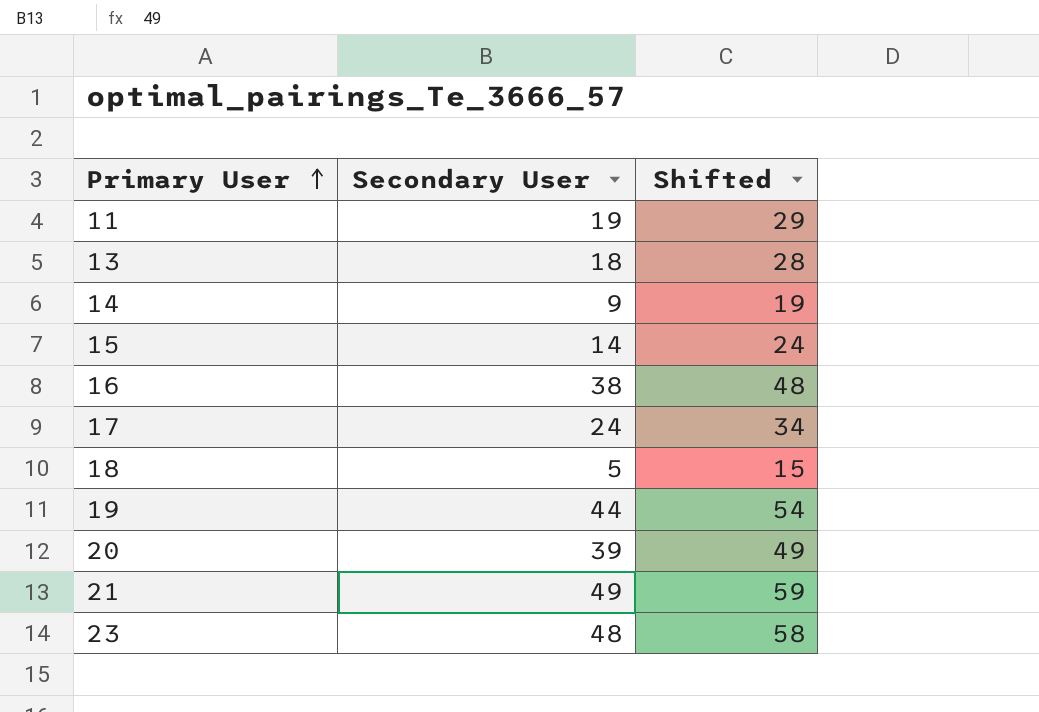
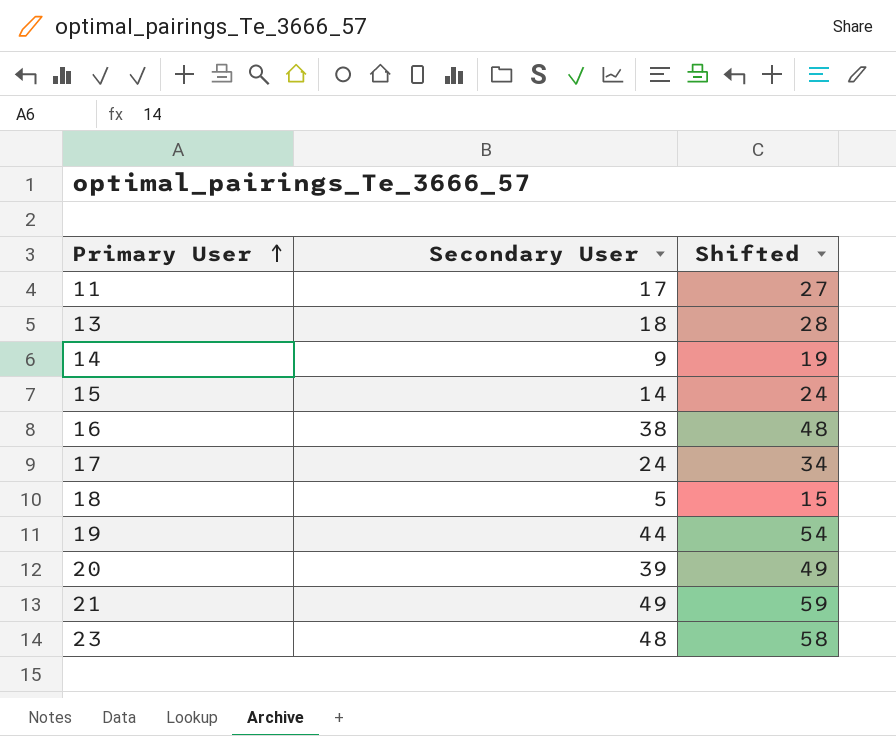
11 | Secondary User: 19 -> 17
11 | Shifted: 29 -> 27

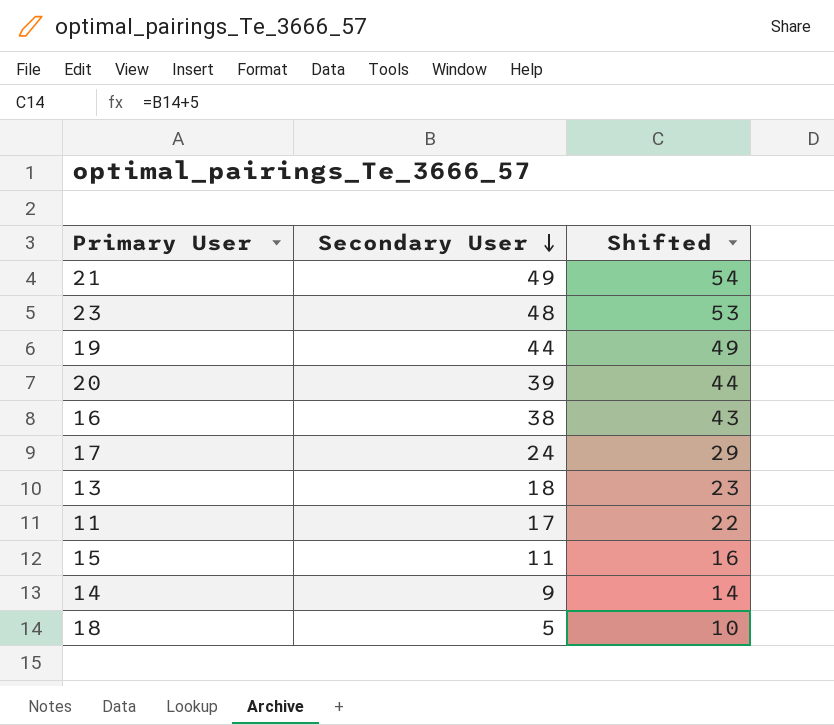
row order: Primary User ascending -> Secondary User descending
column Shifted | formula: [Secondary User] + 10 -> [Secondary User] + 5
15 | Secondary User: 14 -> 11

